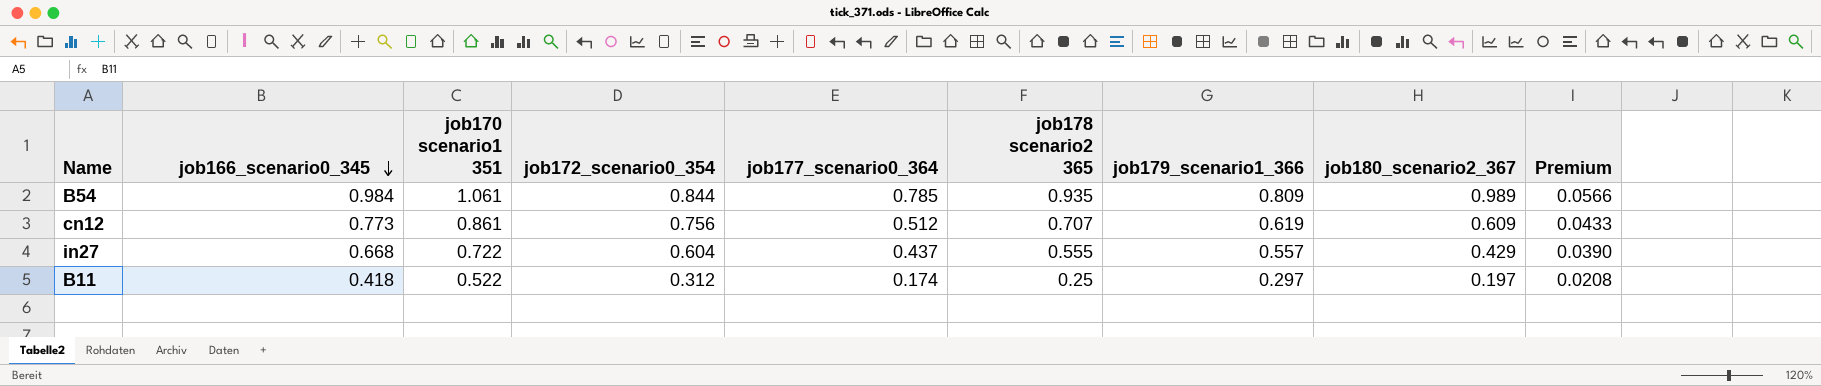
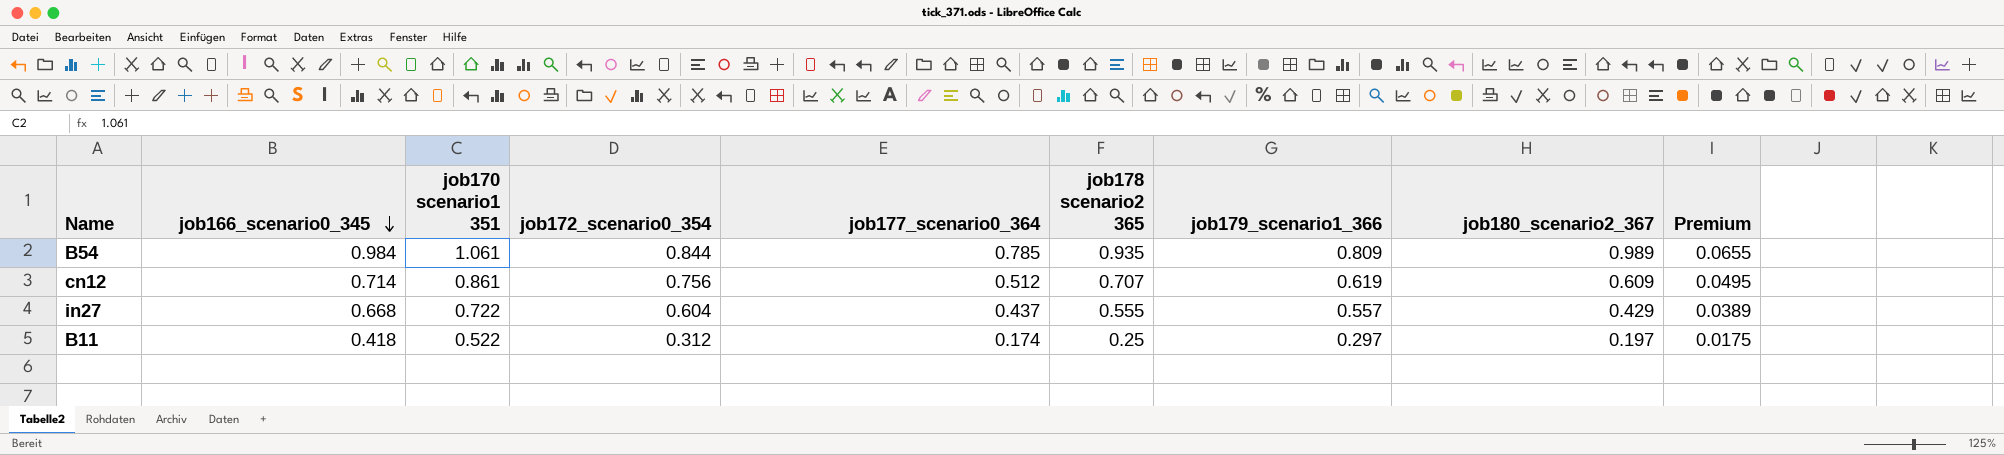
column Premium | formula: [job179_scenario1_366] * 0.07 -> [job178 scenario2 365] * 0.07
cn12 | job166_scenario0_345: 0.773 -> 0.714

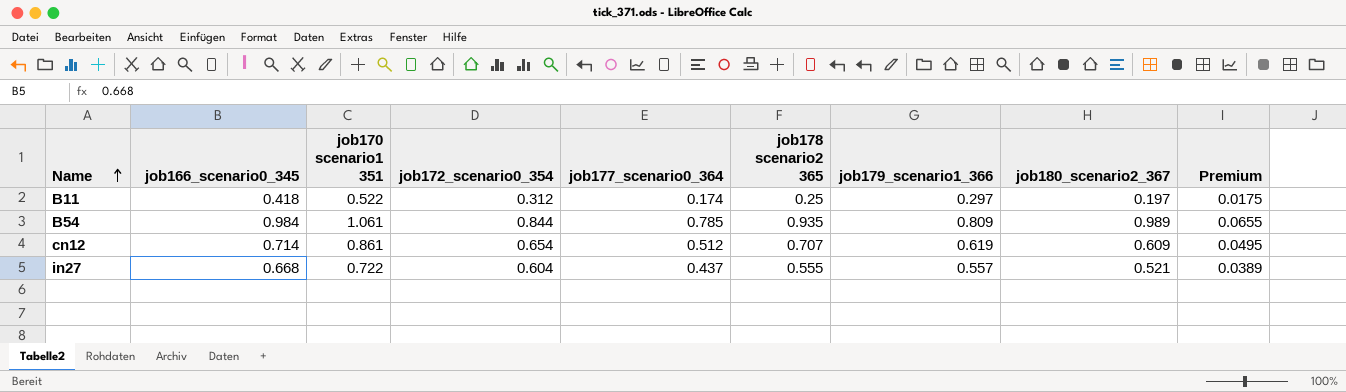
row order: job166_scenario0_345 descending -> Name ascending
cn12 | job172_scenario0_354: 0.756 -> 0.654
in27 | job180_scenario2_367: 0.429 -> 0.521

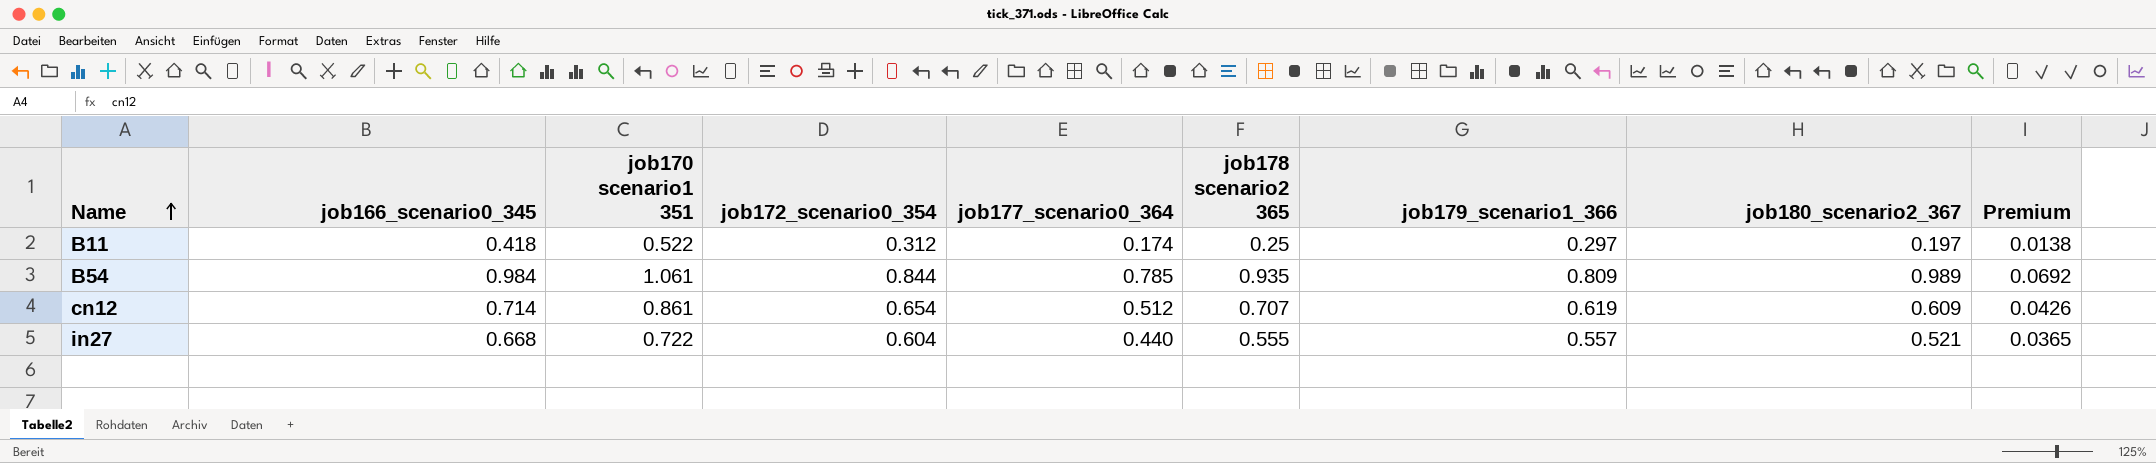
column Premium | formula: [job178 scenario2 365] * 0.07 -> [job180_scenario2_367] * 0.07
in27 | job177_scenario0_364: 0.437 -> 0.440

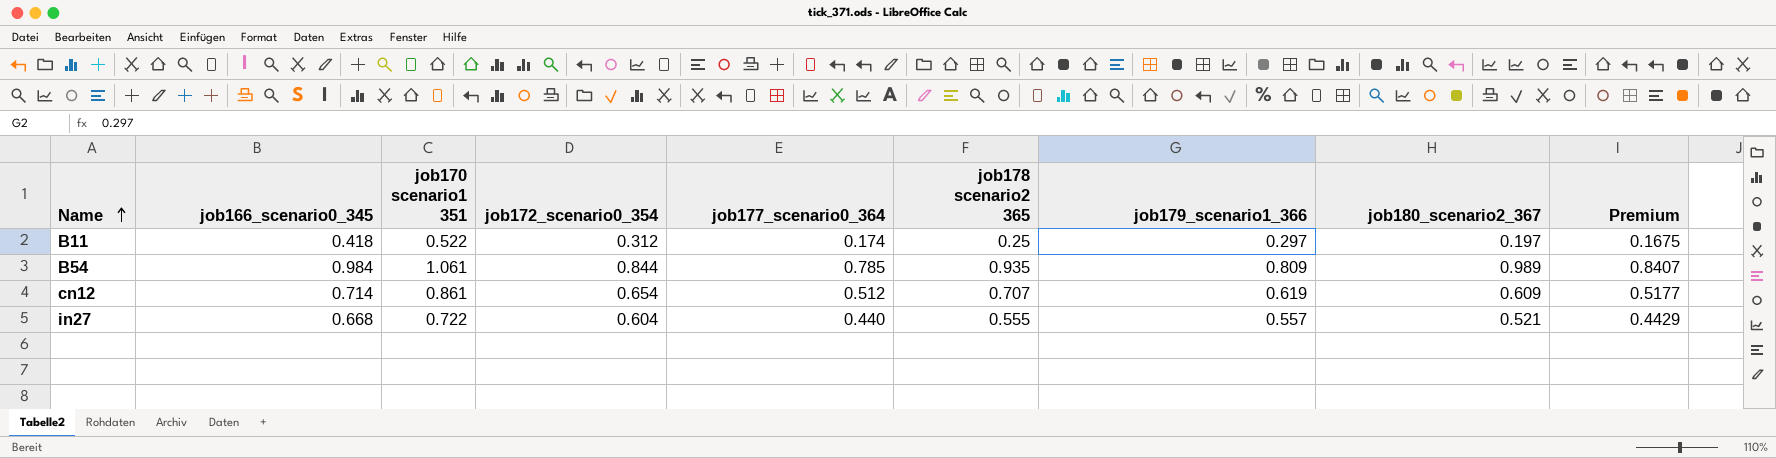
column Premium | formula: [job180_scenario2_367] * 0.07 -> [job180_scenario2_367] * 0.85

